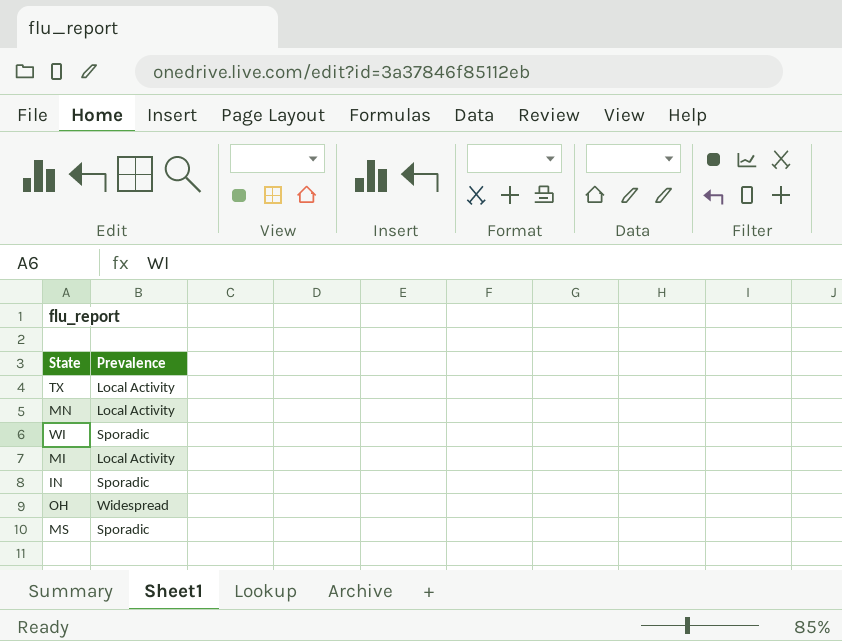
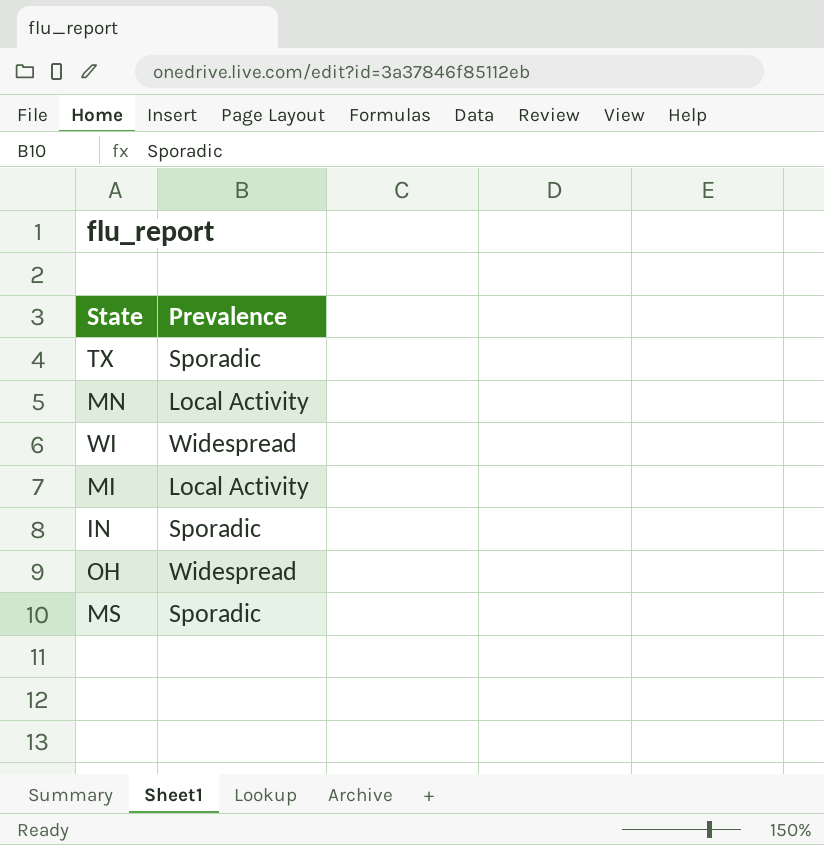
TX | Prevalence: Local Activity -> Sporadic
WI | Prevalence: Sporadic -> Widespread

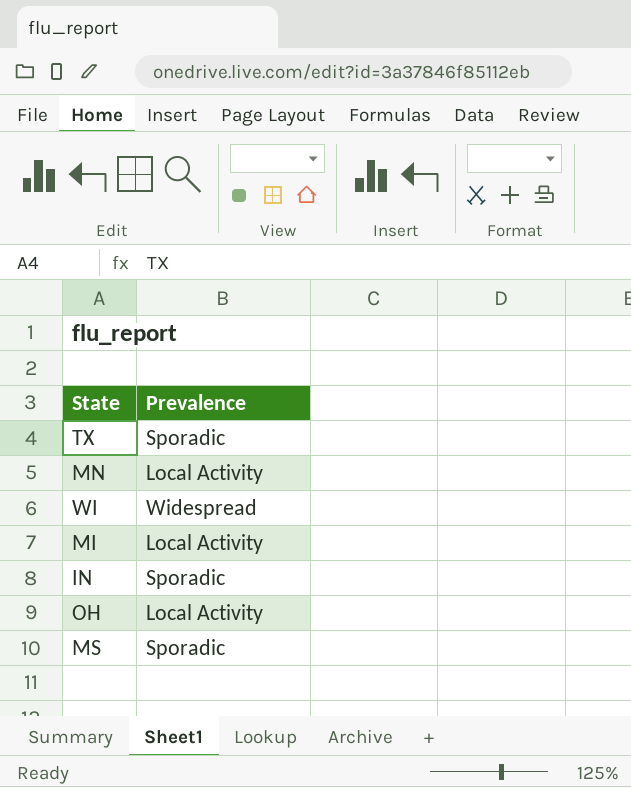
OH | Prevalence: Widespread -> Local Activity

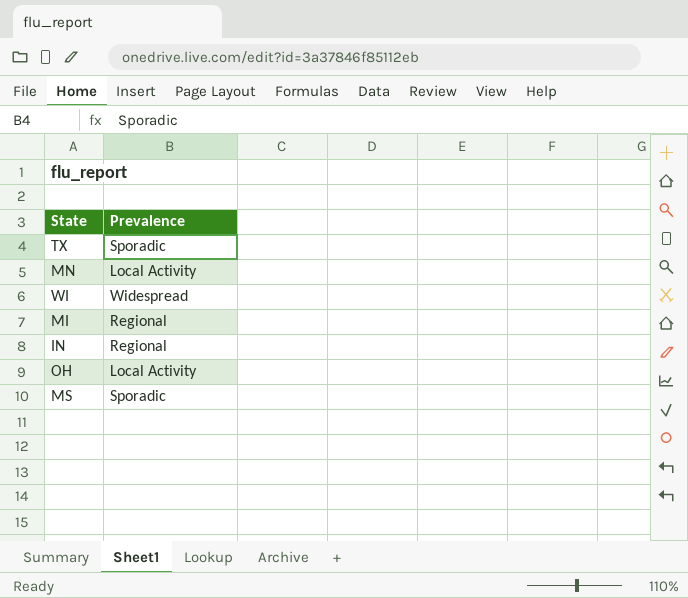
MI | Prevalence: Local Activity -> Regional
IN | Prevalence: Sporadic -> Regional

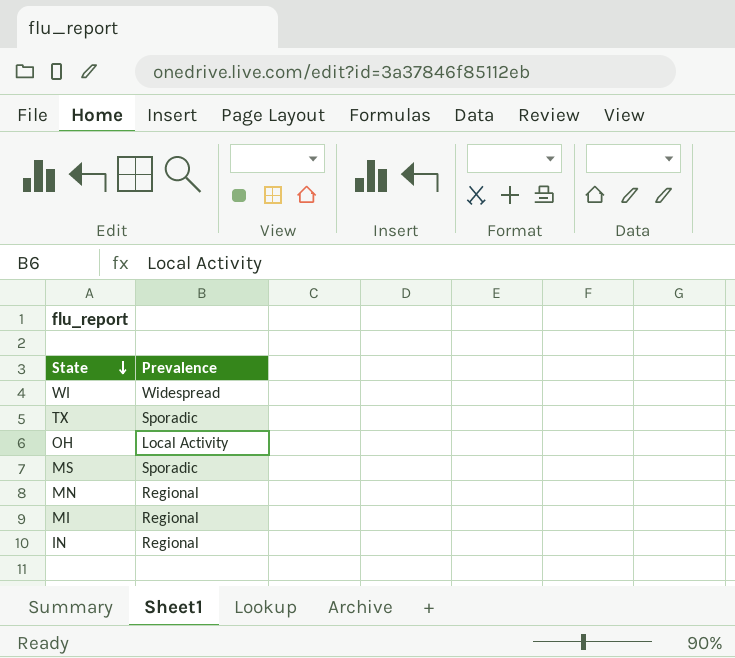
row order: none -> State descending
MN | Prevalence: Local Activity -> Regional

